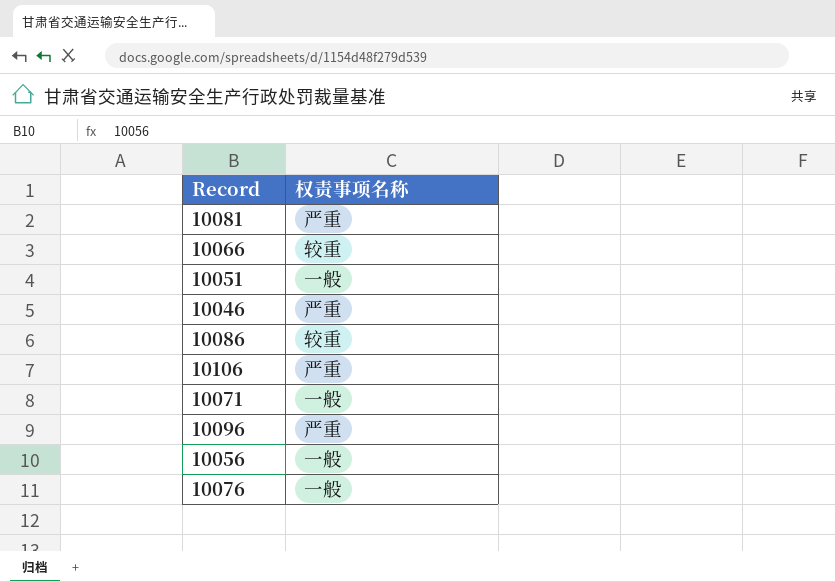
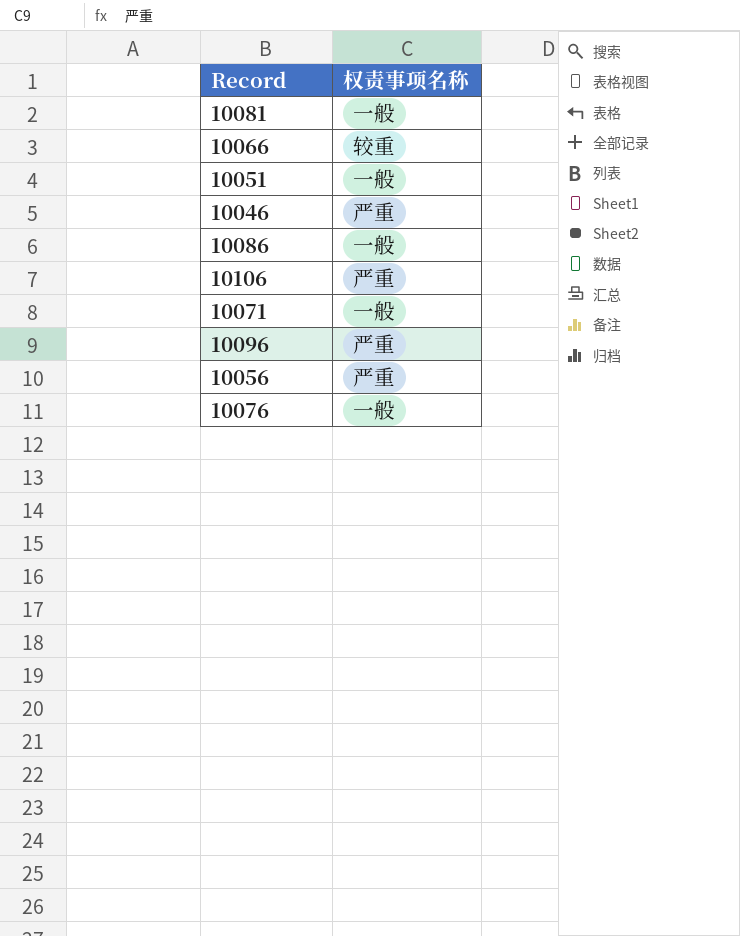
10081 | 权责事项名称: 严重 -> 一般
10086 | 权责事项名称: 较重 -> 一般
10056 | 权责事项名称: 一般 -> 严重

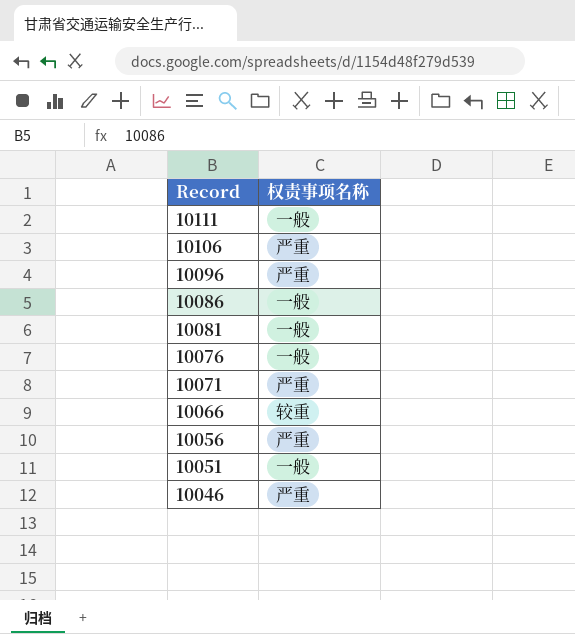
row order: none -> Record descending
row 10111: none -> 一般
10071 | 权责事项名称: 一般 -> 严重

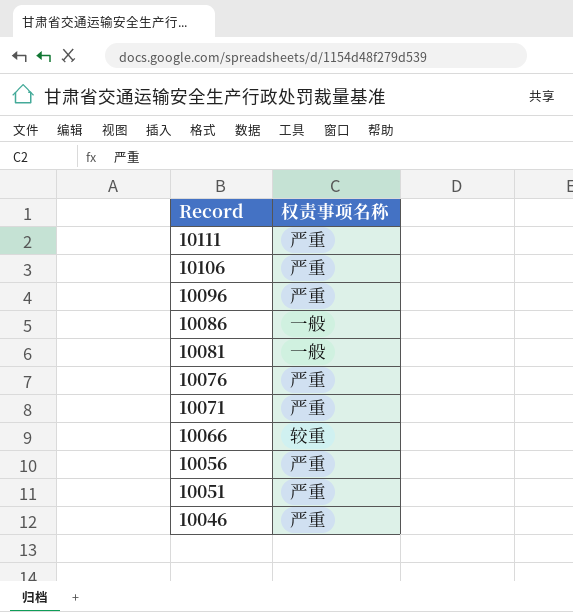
10111 | 权责事项名称: 一般 -> 严重
10076 | 权责事项名称: 一般 -> 严重
10051 | 权责事项名称: 一般 -> 严重

